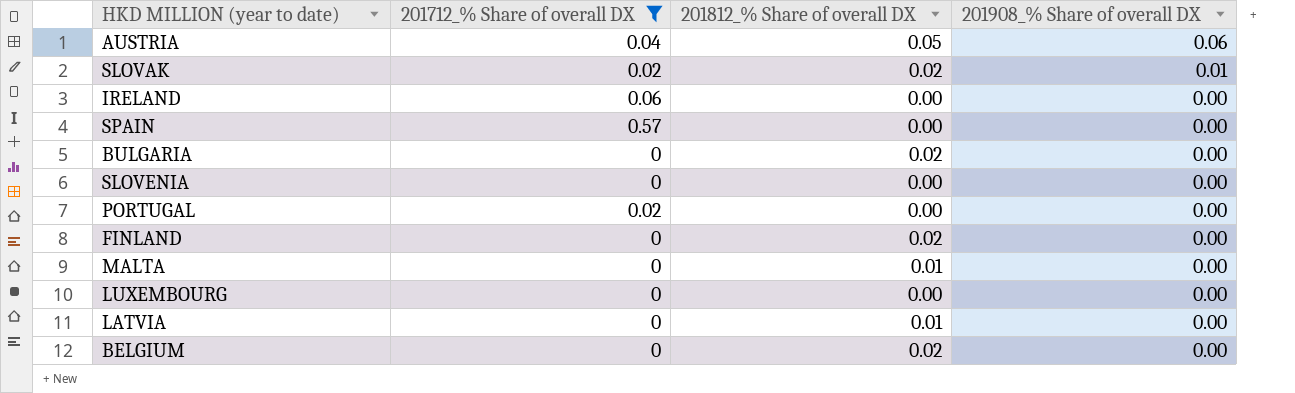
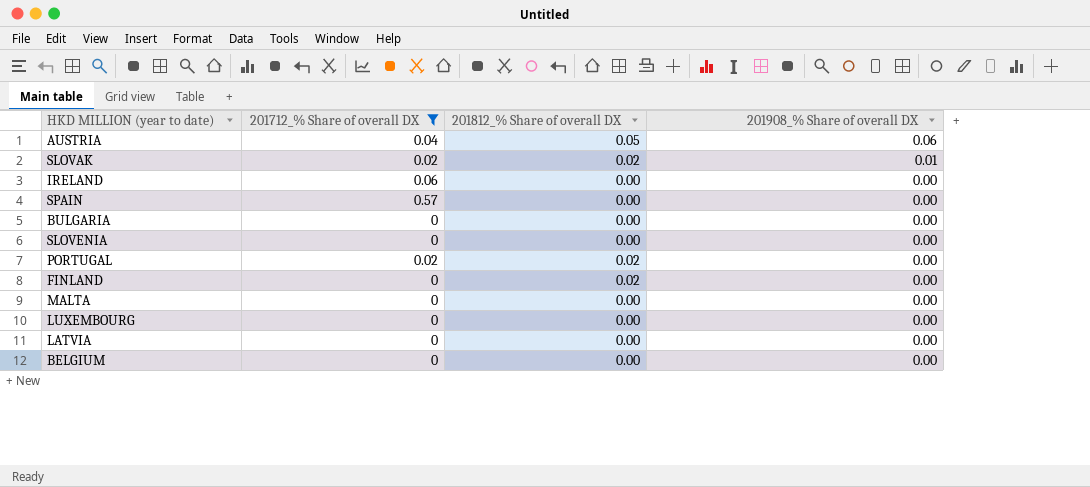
BULGARIA | 201812_% Share of overall DX: 0.02 -> 0.00
PORTUGAL | 201812_% Share of overall DX: 0.00 -> 0.02
MALTA | 201812_% Share of overall DX: 0.01 -> 0.00
LATVIA | 201812_% Share of overall DX: 0.01 -> 0.00
BELGIUM | 201812_% Share of overall DX: 0.02 -> 0.00

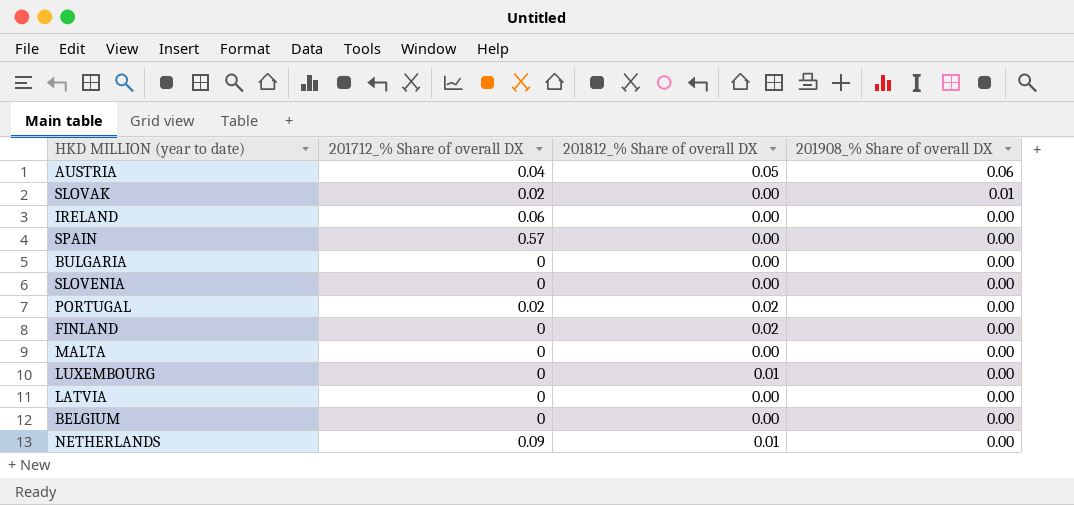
filter: 201712_% Share of overall DX != 0.09 -> none
SLOVAK | 201812_% Share of overall DX: 0.02 -> 0.00
LUXEMBOURG | 201812_% Share of overall DX: 0.00 -> 0.01

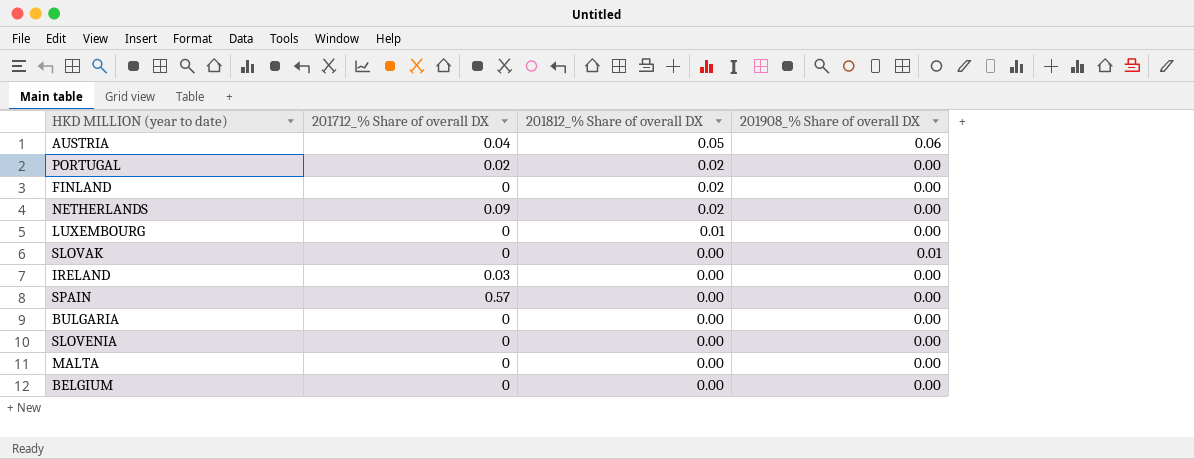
row order: 201908_% Share of overall DX descending -> 201812_% Share of overall DX descending
row LATVIA: 0 | 0.00 | 0.00 -> none
NETHERLANDS | 201812_% Share of overall DX: 0.01 -> 0.02
SLOVAK | 201712_% Share of overall DX: 0.02 -> 0
IRELAND | 201712_% Share of overall DX: 0.06 -> 0.03

